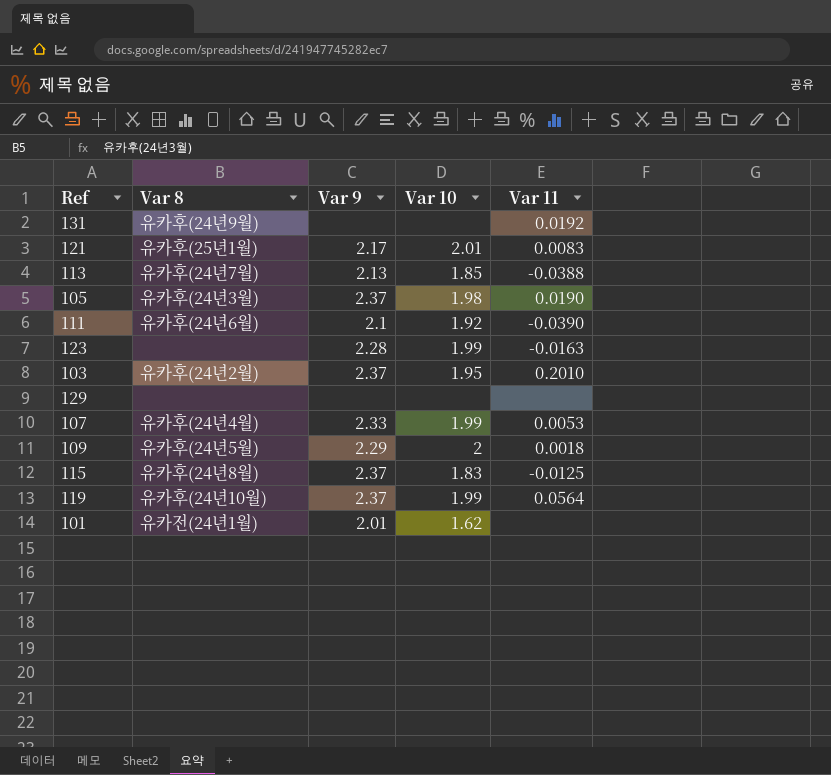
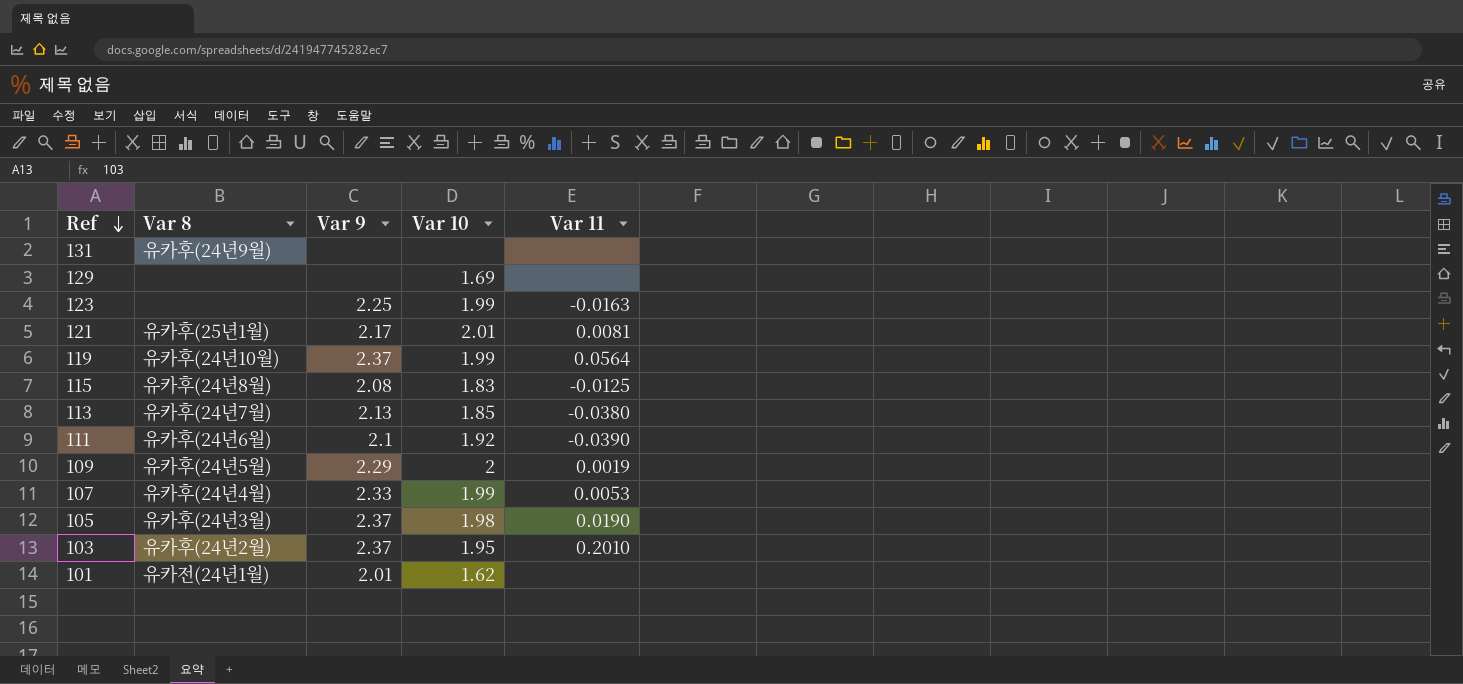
row order: none -> Ref descending
131 | Var 11: 0.0192 -> none
129 | Var 10: none -> 1.69
123 | Var 9: 2.28 -> 2.25
121 | Var 11: 0.0083 -> 0.0081
115 | Var 9: 2.37 -> 2.08
113 | Var 11: -0.0388 -> -0.0380
109 | Var 11: 0.0018 -> 0.0019

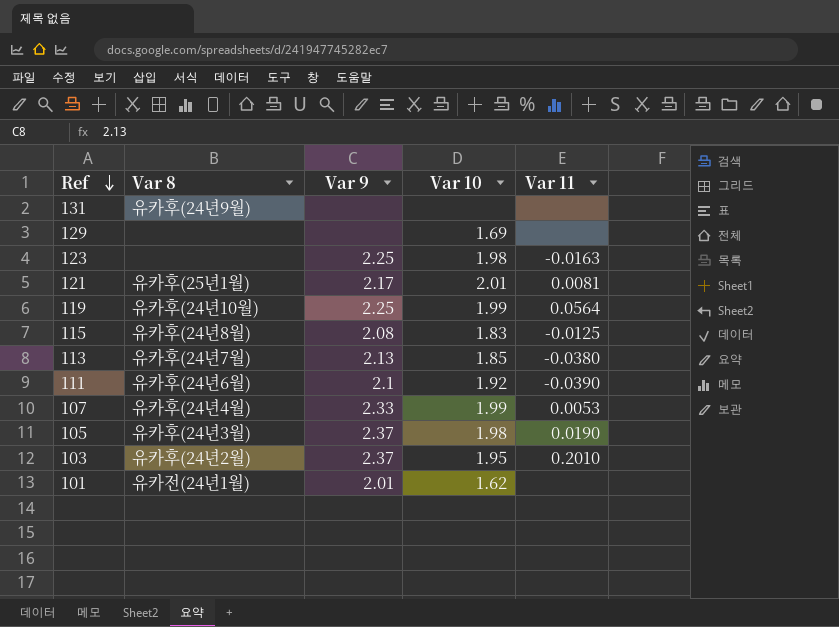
row 109: 유카후(24년5월) | 2.29 | 2 | 0.0019 -> none
123 | Var 10: 1.99 -> 1.98
119 | Var 9: 2.37 -> 2.25

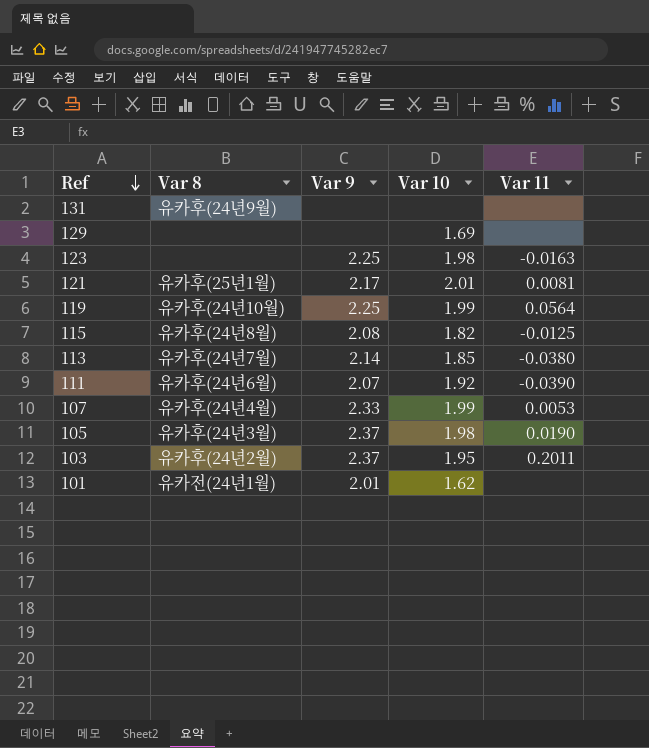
115 | Var 10: 1.83 -> 1.82
113 | Var 9: 2.13 -> 2.14
111 | Var 9: 2.1 -> 2.07
103 | Var 11: 0.2010 -> 0.2011

